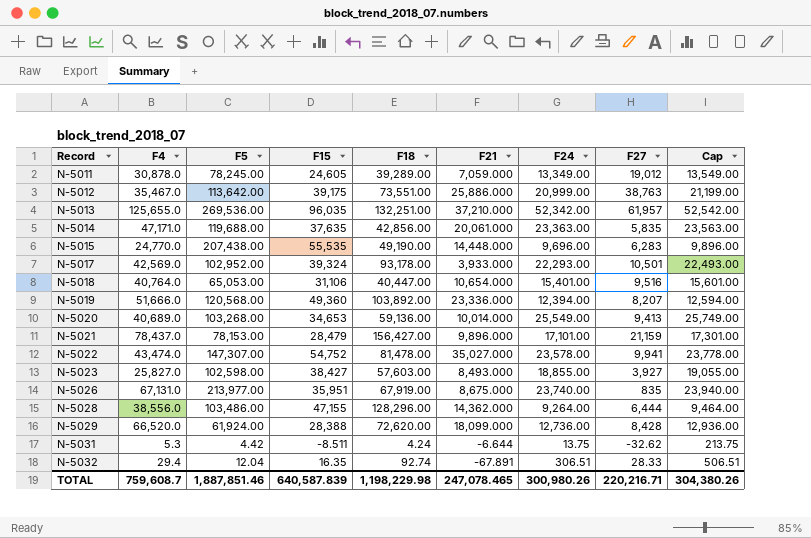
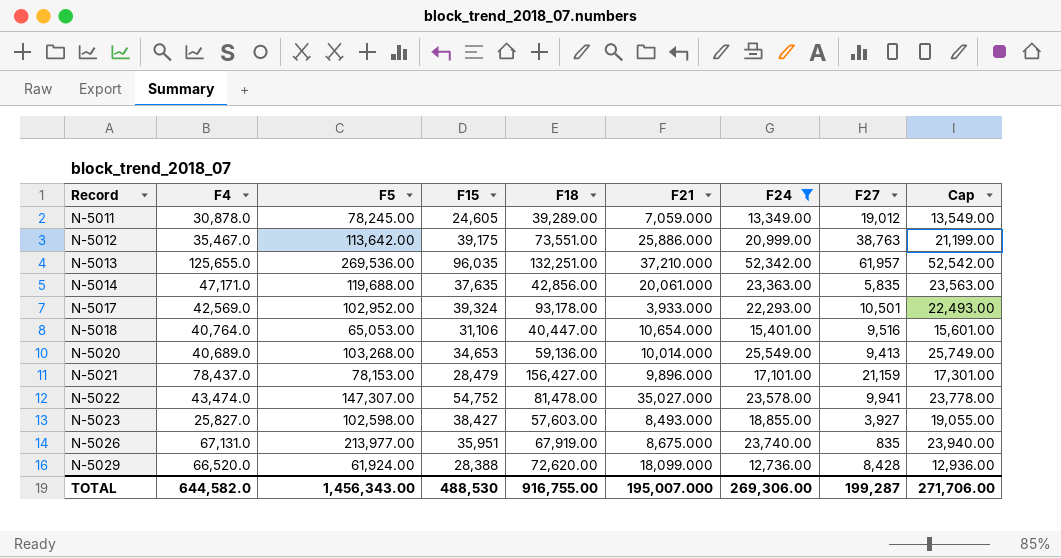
filter: none -> F24 >= 12,736.00
TOTAL | F4: 759,608.7 -> 644,582.0
TOTAL | F5: 1,887,851.46 -> 1,456,343.00
TOTAL | F15: 640,587.839 -> 488,530
TOTAL | F18: 1,198,229.98 -> 916,755.00
TOTAL | F21: 247,078.465 -> 195,007.000
TOTAL | F24: 300,980.26 -> 269,306.00
TOTAL | F27: 220,216.71 -> 199,287
TOTAL | Cap: 304,380.26 -> 271,706.00

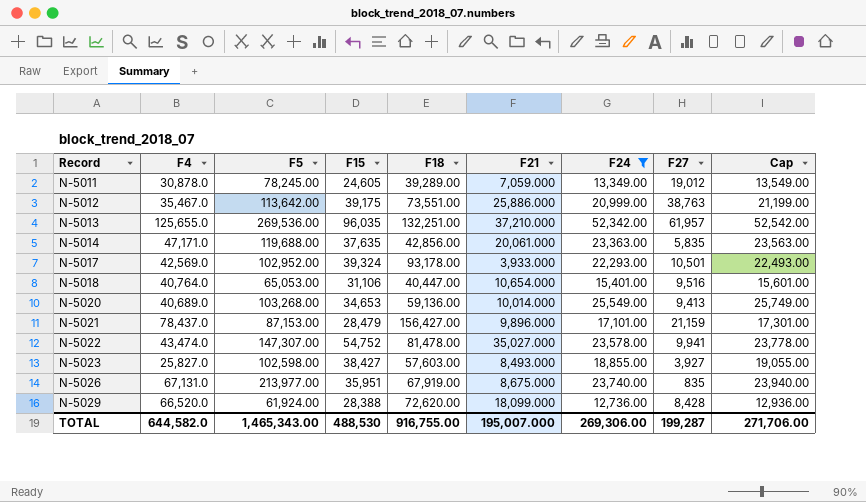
N-5021 | F5: 78,153.00 -> 87,153.00
TOTAL | F5: 1,456,343.00 -> 1,465,343.00

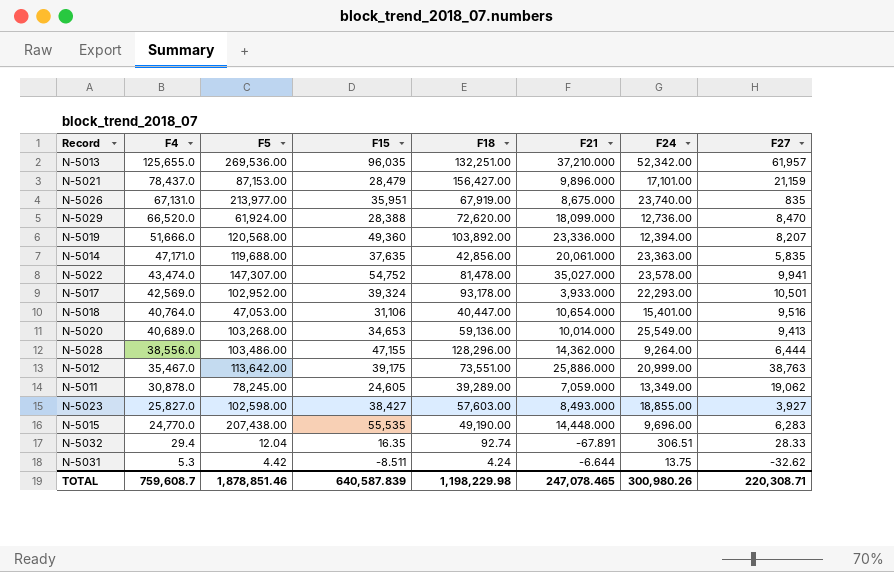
filter: F24 >= 12,736.00 -> none
row order: Record ascending -> F4 descending
column Cap | formula: [F24] + 200 -> none
N-5029 | F27: 8,428 -> 8,470
N-5018 | F5: 65,053.00 -> 47,053.00
N-5011 | F27: 19,012 -> 19,062
TOTAL | F4: 644,582.0 -> 759,608.7
TOTAL | F5: 1,465,343.00 -> 1,878,851.46
TOTAL | F15: 488,530 -> 640,587.839
TOTAL | F18: 916,755.00 -> 1,198,229.98
TOTAL | F21: 195,007.000 -> 247,078.465
TOTAL | F24: 269,306.00 -> 300,980.26
TOTAL | F27: 199,287 -> 220,308.71

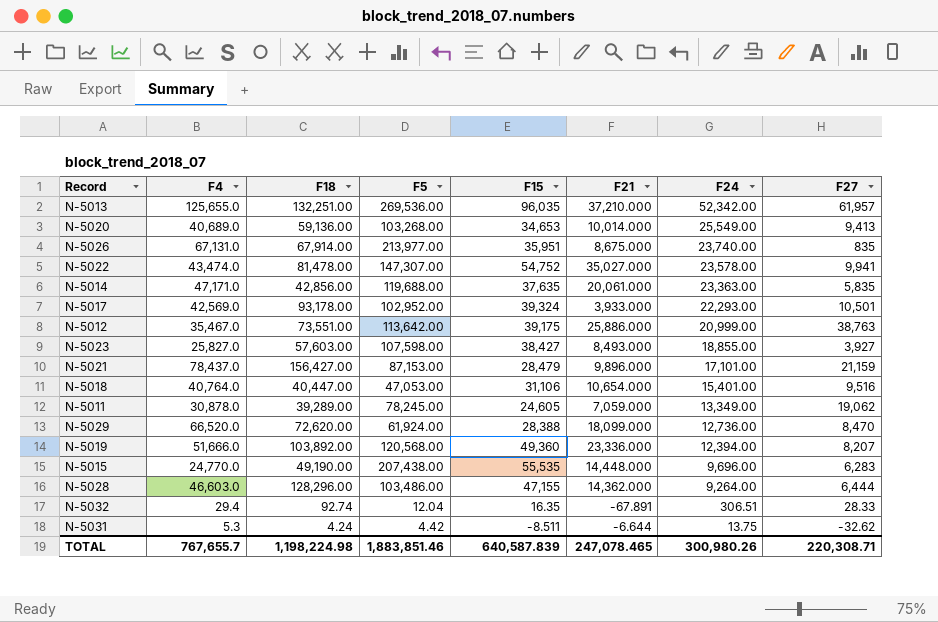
row order: F4 descending -> F24 descending
column F18 | position: 5 -> 3
N-5026 | F18: 67,919.00 -> 67,914.00
N-5023 | F5: 102,598.00 -> 107,598.00
N-5028 | F4: 38,556.0 -> 46,603.0
TOTAL | F4: 759,608.7 -> 767,655.7
TOTAL | F18: 1,198,229.98 -> 1,198,224.98
TOTAL | F5: 1,878,851.46 -> 1,883,851.46

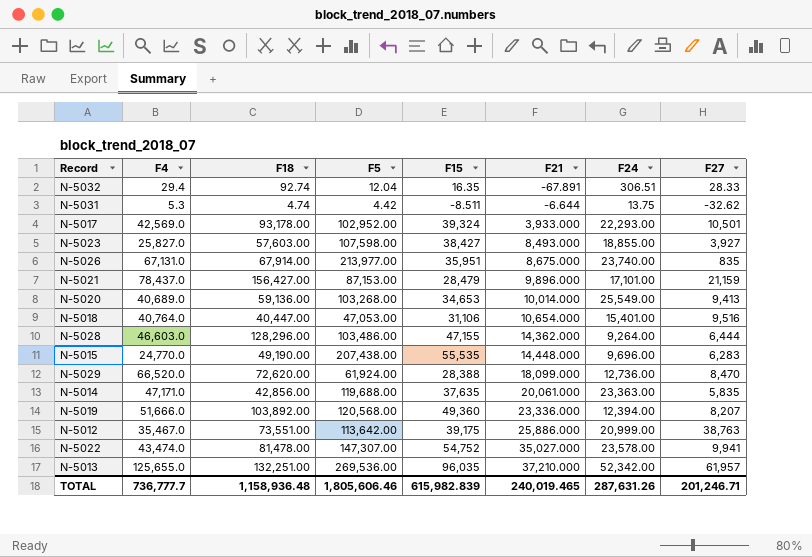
row order: F24 descending -> F21 ascending
row N-5011: 30,878.0 | 39,289.00 | 78,245.00 | 24,605 | 7,059.000 | 13,349.00 | 19,062 -> none
N-5031 | F18: 4.24 -> 4.74
TOTAL | F4: 767,655.7 -> 736,777.7
TOTAL | F18: 1,198,224.98 -> 1,158,936.48
TOTAL | F5: 1,883,851.46 -> 1,805,606.46
TOTAL | F15: 640,587.839 -> 615,982.839
TOTAL | F21: 247,078.465 -> 240,019.465
TOTAL | F24: 300,980.26 -> 287,631.26
TOTAL | F27: 220,308.71 -> 201,246.71

